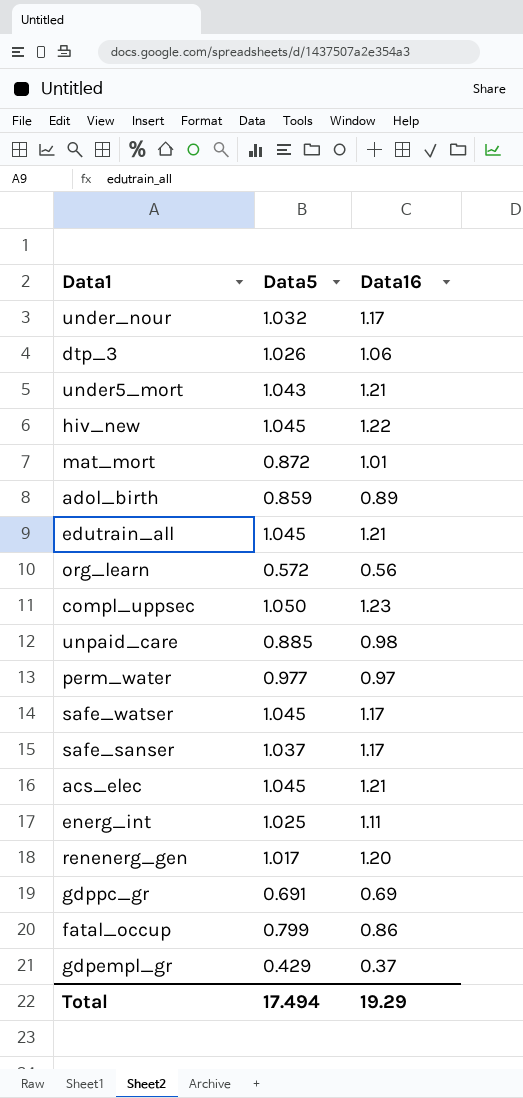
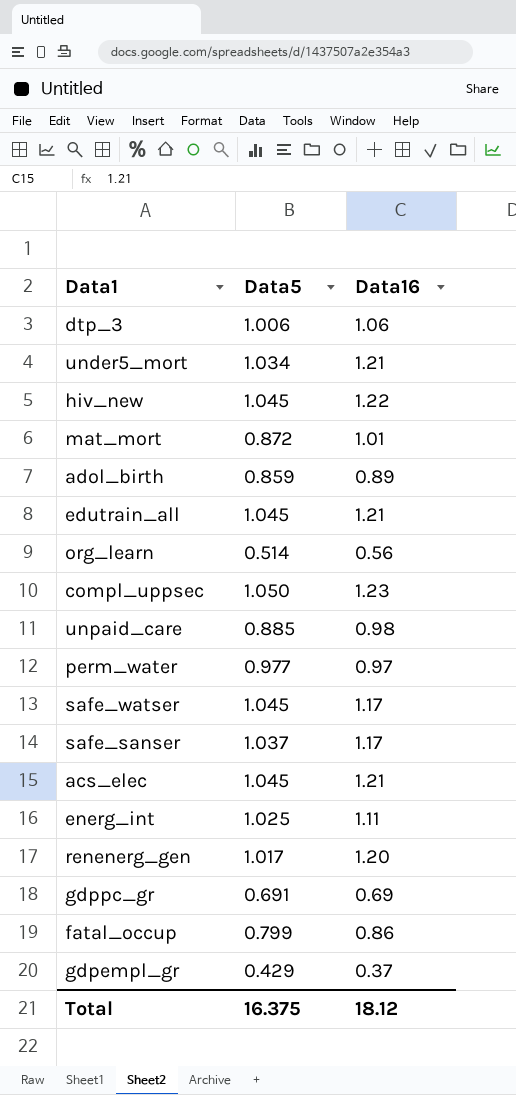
row under_nour: 1.032 | 1.17 -> none
dtp_3 | Data5: 1.026 -> 1.006
under5_mort | Data5: 1.043 -> 1.034
org_learn | Data5: 0.572 -> 0.514
Total | Data5: 17.494 -> 16.375
Total | Data16: 19.29 -> 18.12

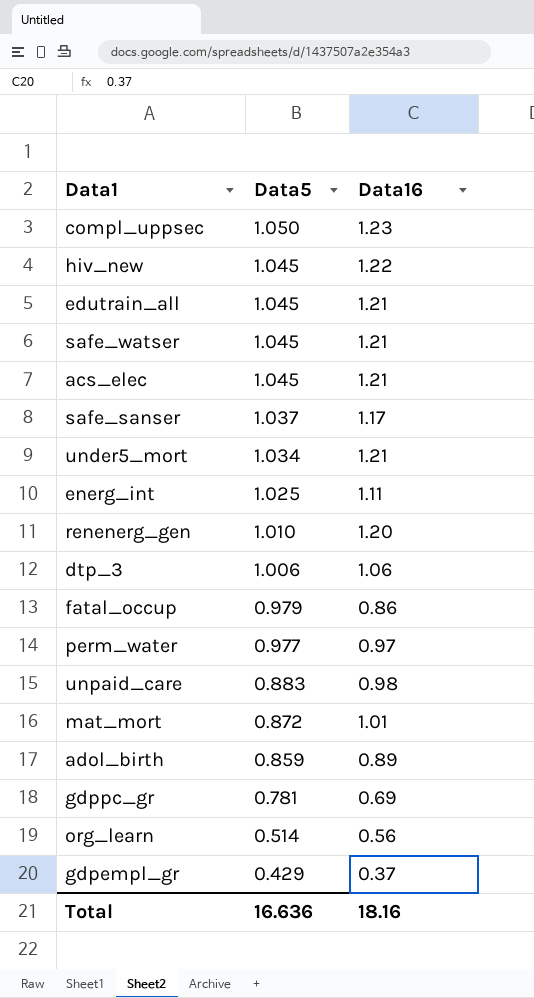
row order: none -> Data5 descending
safe_watser | Data16: 1.17 -> 1.21
renenerg_gen | Data5: 1.017 -> 1.010
fatal_occup | Data5: 0.799 -> 0.979
unpaid_care | Data5: 0.885 -> 0.883
gdppc_gr | Data5: 0.691 -> 0.781
Total | Data5: 16.375 -> 16.636
Total | Data16: 18.12 -> 18.16

